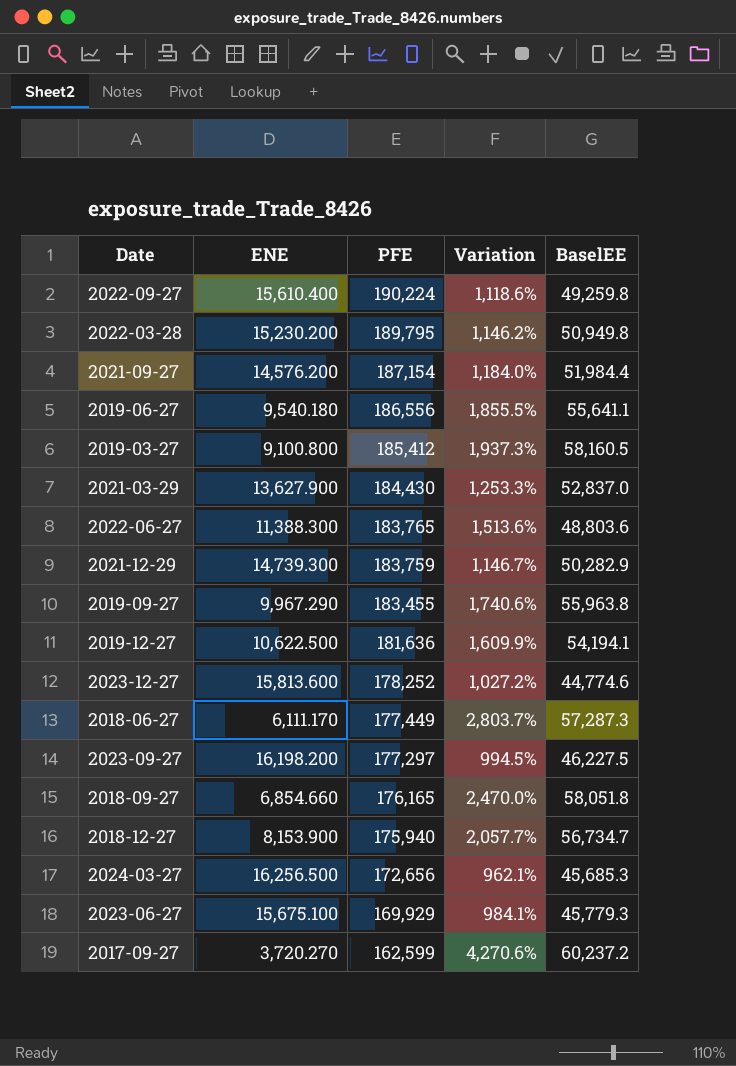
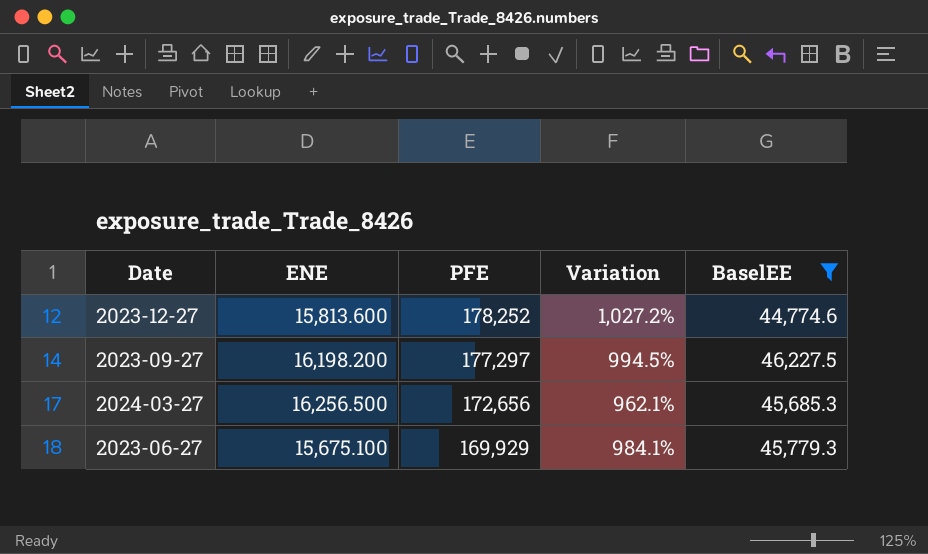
filter: none -> BaselEE <= 46,227.5

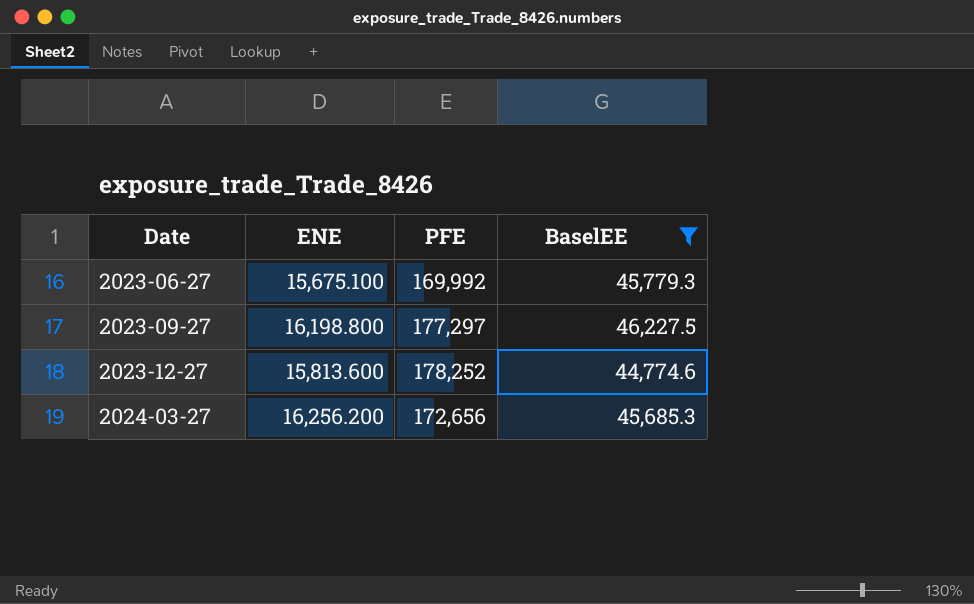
row order: PFE descending -> Date ascending
column Variation | formula: ([PFE] - [ENE]) / [ENE] -> none
2023-06-27 | PFE: 169,929 -> 169,992
2023-09-27 | ENE: 16,198.200 -> 16,198.800
2024-03-27 | ENE: 16,256.500 -> 16,256.200

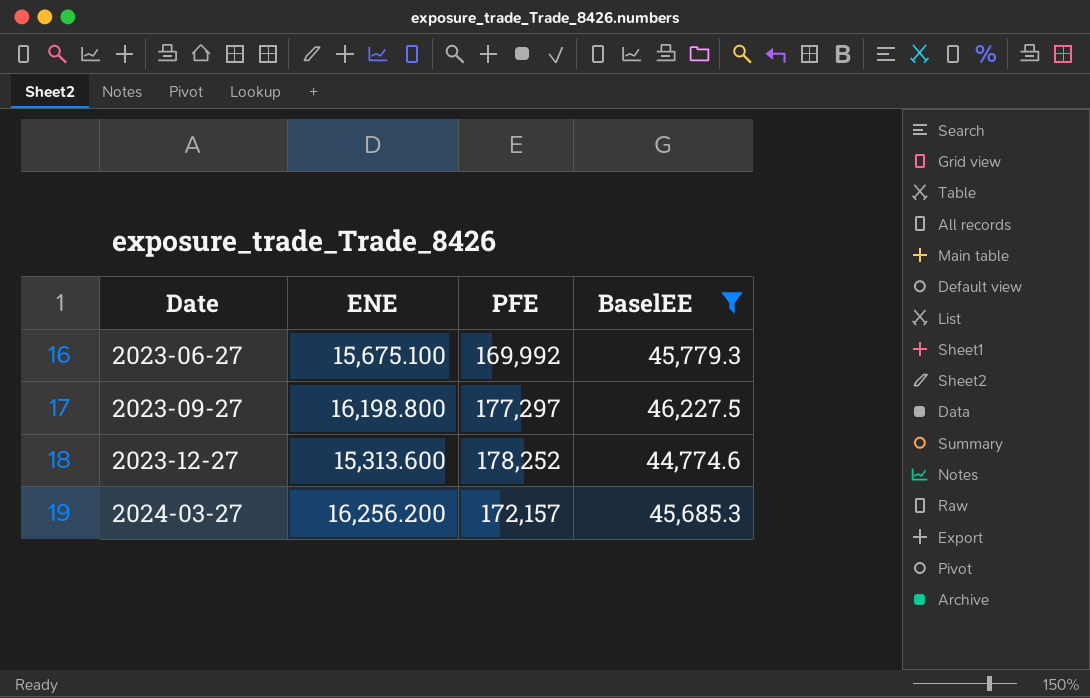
2023-12-27 | ENE: 15,813.600 -> 15,313.600
2024-03-27 | PFE: 172,656 -> 172,157

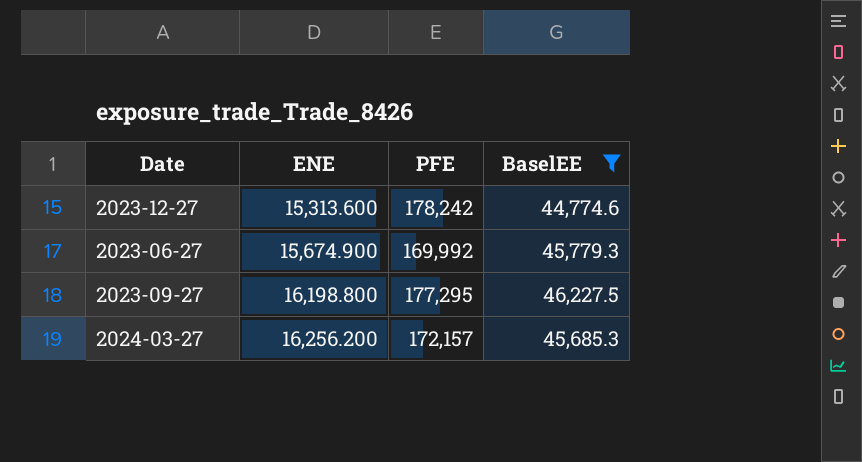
row order: Date ascending -> ENE ascending
2023-12-27 | PFE: 178,252 -> 178,242
2023-06-27 | ENE: 15,675.100 -> 15,674.900
2023-09-27 | PFE: 177,297 -> 177,295

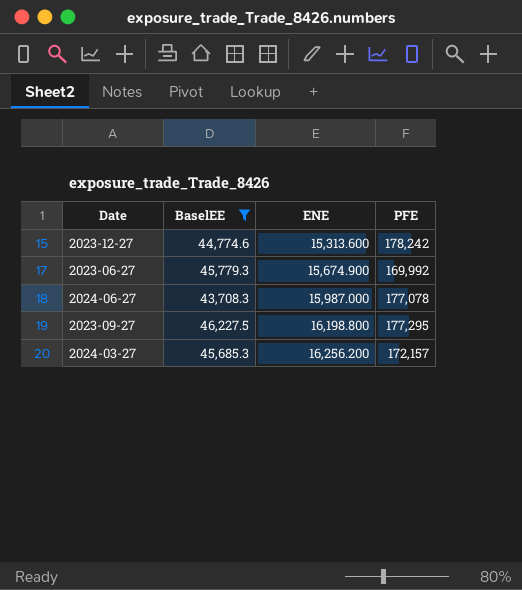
column BaselEE | position: 4 -> 2
row 2024-06-27: none -> 43,708.3 | 15,987.000 | 177,078

